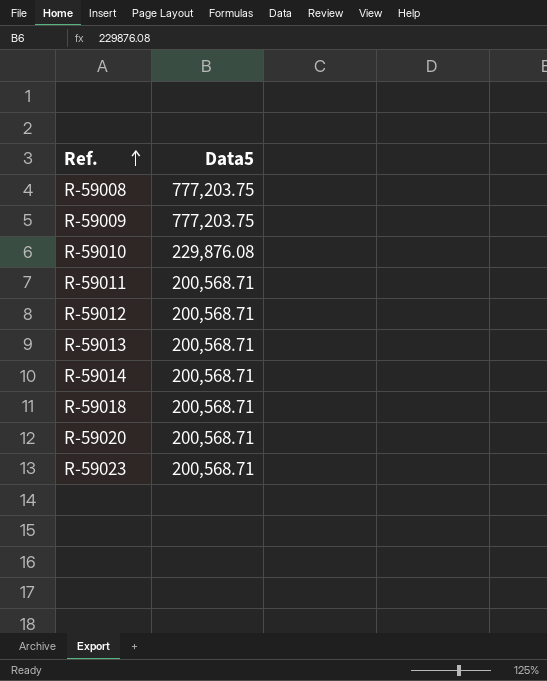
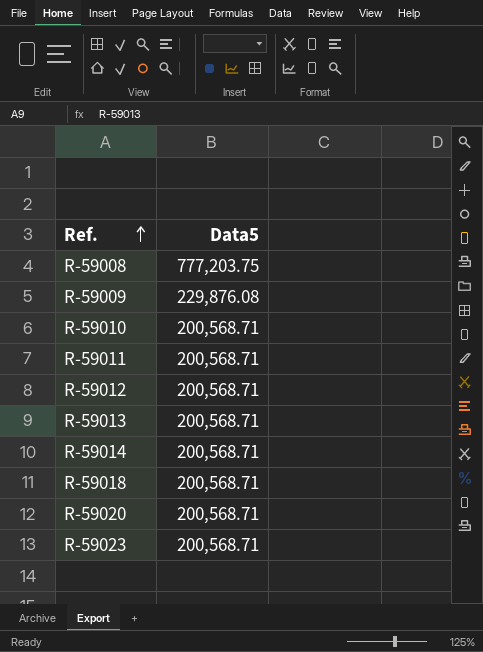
R-59009 | Data5: 777,203.75 -> 229,876.08
R-59010 | Data5: 229,876.08 -> 200,568.71

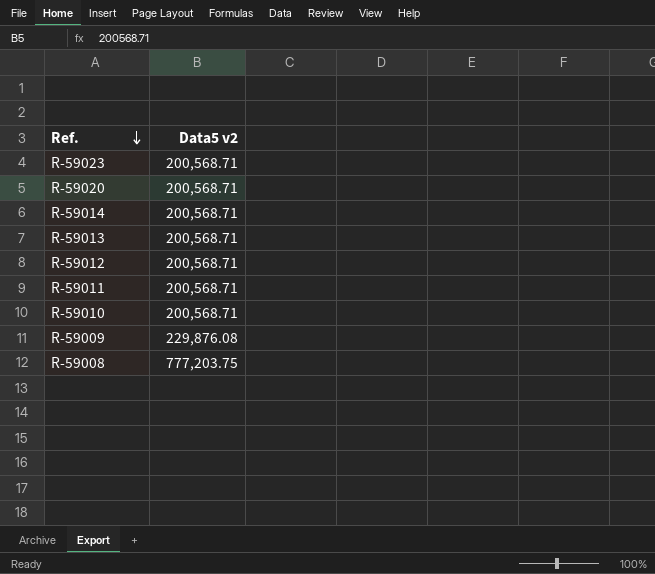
row order: Ref. ascending -> Ref. descending
column name: Data5 -> Data5 v2
row R-59018: 200,568.71 -> none

